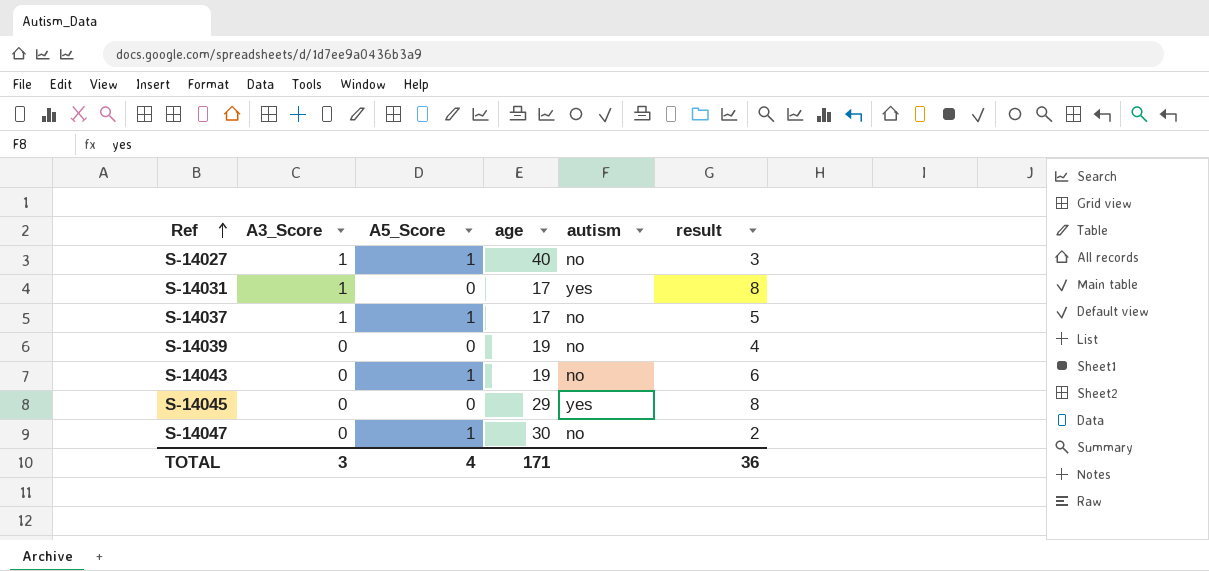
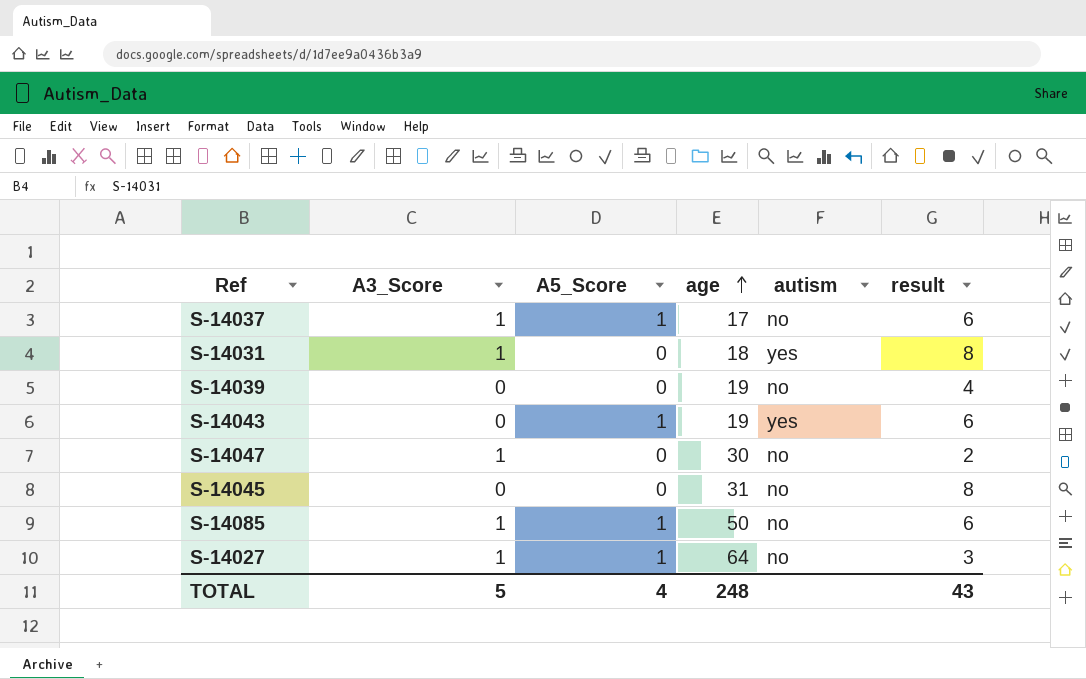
row order: Ref ascending -> age ascending
S-14037 | result: 5 -> 6
S-14031 | age: 17 -> 18
S-14043 | autism: no -> yes
S-14047 | A3_Score: 0 -> 1
S-14047 | A5_Score: 1 -> 0
S-14045 | age: 29 -> 31
S-14045 | autism: yes -> no
row S-14085: none -> 1 | 1 | 50 | no | 6
S-14027 | age: 40 -> 64
TOTAL | A3_Score: 3 -> 5
TOTAL | age: 171 -> 248
TOTAL | result: 36 -> 43

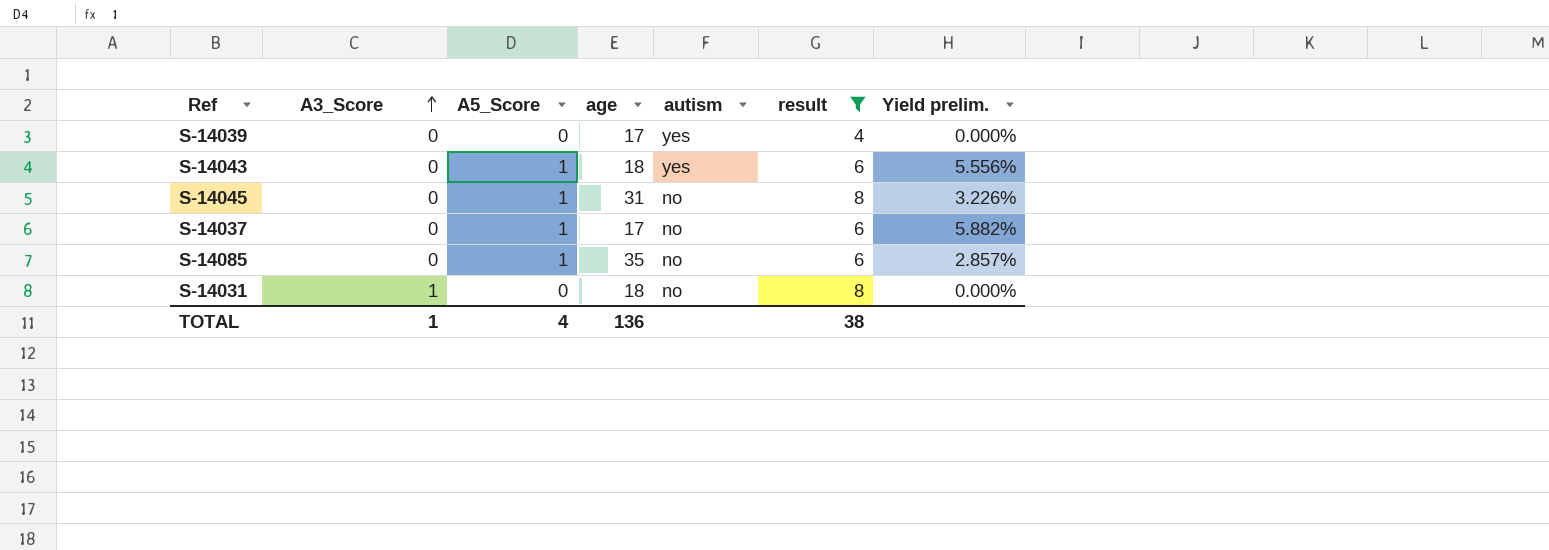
filter: none -> result >= 4
row order: age ascending -> A3_Score ascending
column Yield prelim. | formula: none -> [A5_Score] / [age]
S-14039 | age: 19 -> 17
S-14039 | autism: no -> yes
S-14043 | age: 19 -> 18
S-14045 | A5_Score: 0 -> 1
S-14037 | A3_Score: 1 -> 0
S-14085 | A3_Score: 1 -> 0
S-14085 | age: 50 -> 35
S-14031 | autism: yes -> no
TOTAL | A3_Score: 5 -> 1
TOTAL | age: 248 -> 136
TOTAL | result: 43 -> 38

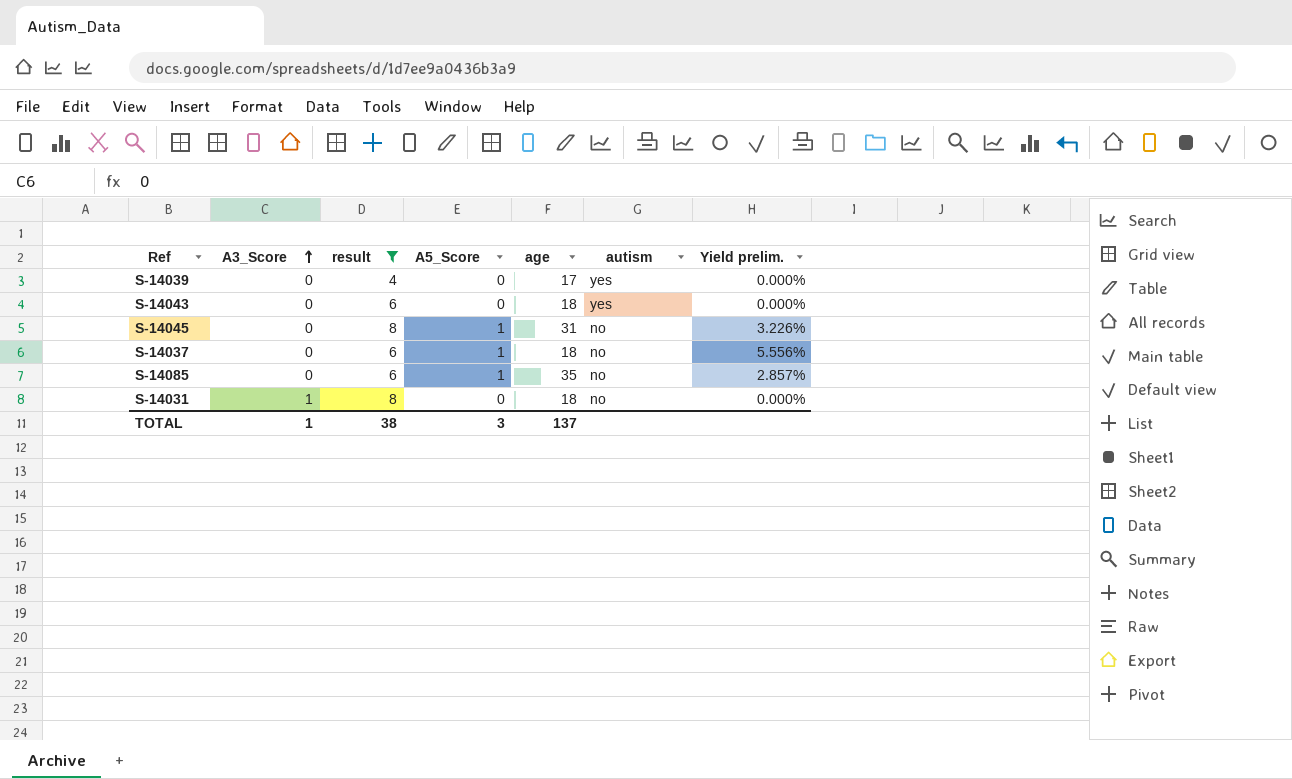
column result | position: 6 -> 3
S-14043 | A5_Score: 1 -> 0
S-14043 | Yield prelim.: 5.556% -> 0.000%
S-14037 | age: 17 -> 18
S-14037 | Yield prelim.: 5.882% -> 5.556%
TOTAL | A5_Score: 4 -> 3
TOTAL | age: 136 -> 137

